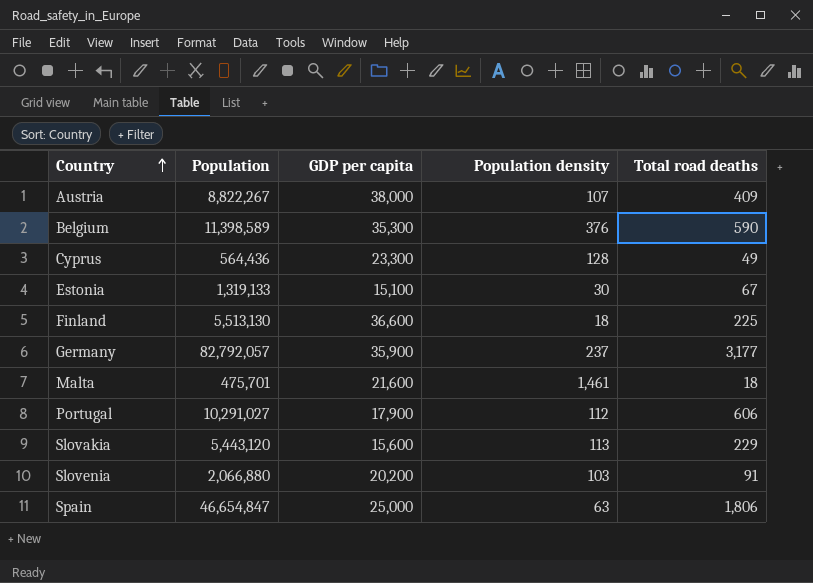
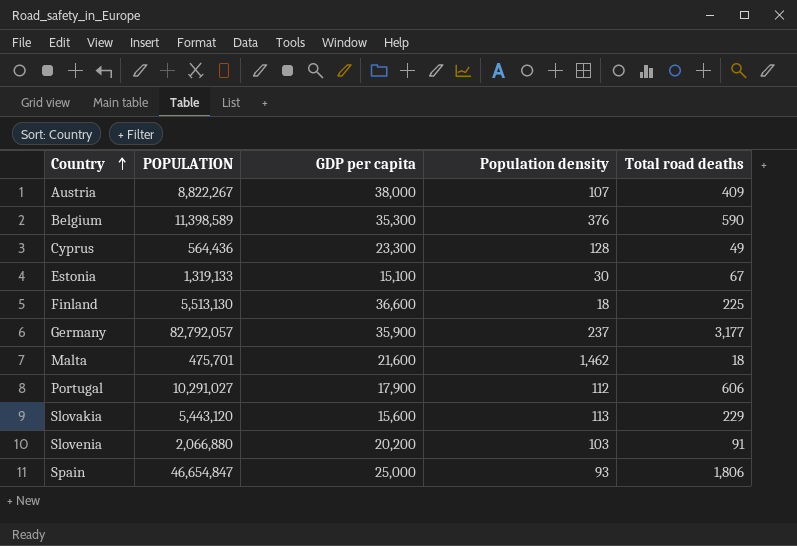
column name: Population -> POPULATION
Malta | Population density: 1,461 -> 1,462
Spain | Population density: 63 -> 93

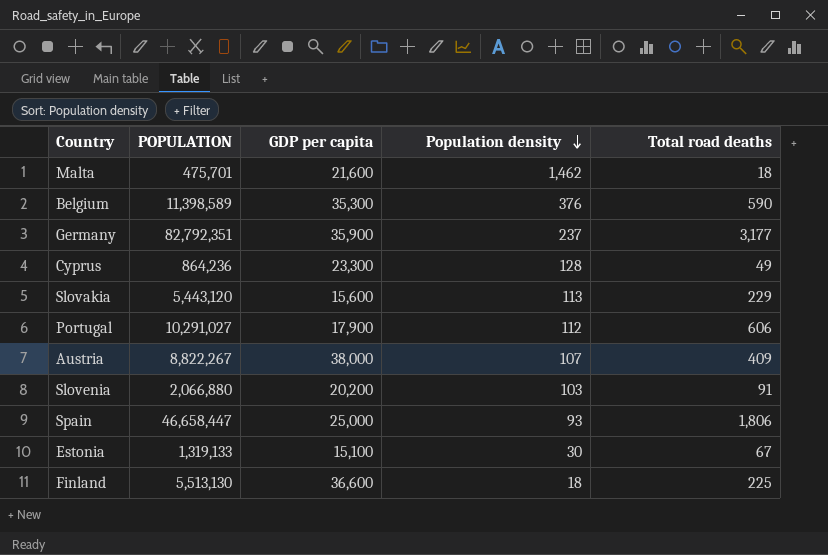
row order: Country ascending -> Population density descending
Germany | POPULATION: 82,792,057 -> 82,792,351
Cyprus | POPULATION: 564,436 -> 864,236
Spain | POPULATION: 46,654,847 -> 46,658,447

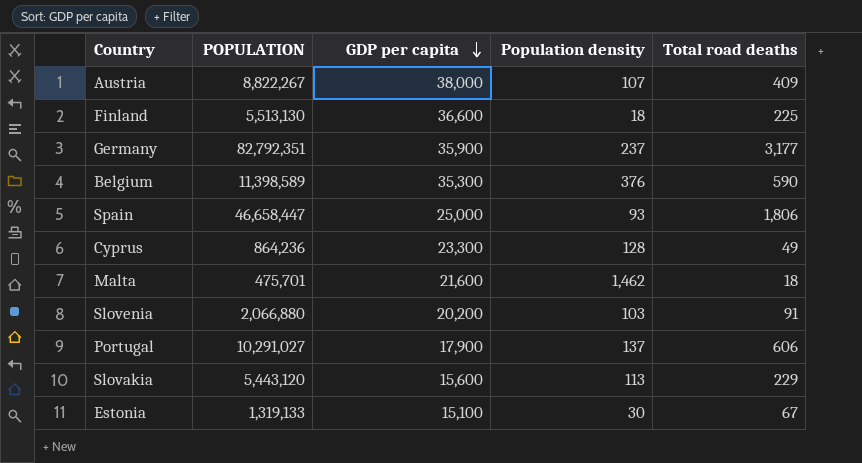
row order: Population density descending -> GDP per capita descending
Portugal | Population density: 112 -> 137

